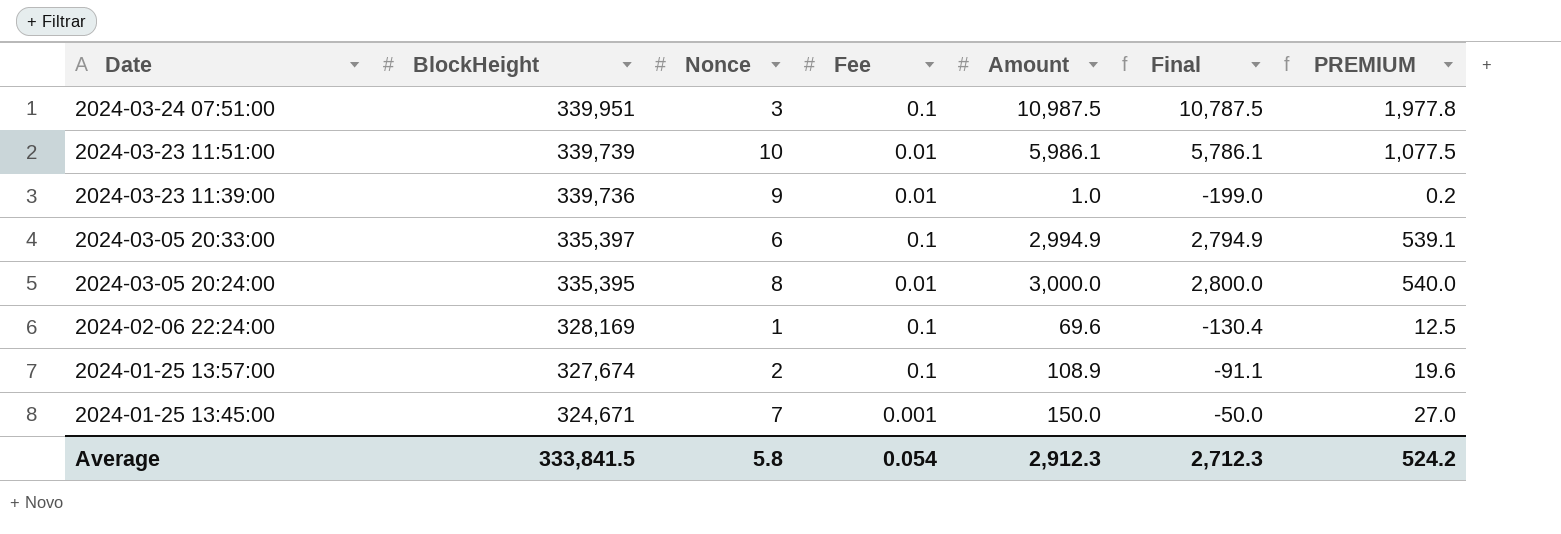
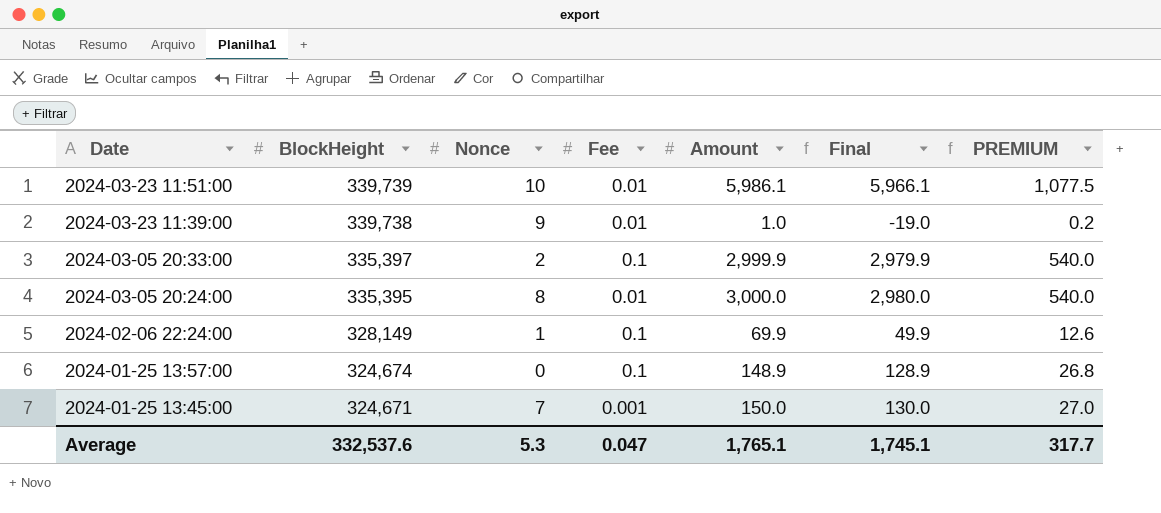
column Final | formula: [Amount] - 200 -> [Amount] - 20
row 2024-03-24 07:51:00: 339,951 | 3 | 0.1 | 10,987.5 | 10,787.5 | 1,977.8 -> none
2024-03-23 11:39:00 | BlockHeight: 339,736 -> 339,738
2024-03-05 20:33:00 | Nonce: 6 -> 2
2024-03-05 20:33:00 | Amount: 2,994.9 -> 2,999.9
2024-03-05 20:33:00 | PREMIUM: 539.1 -> 540.0
2024-02-06 22:24:00 | BlockHeight: 328,169 -> 328,149
2024-02-06 22:24:00 | Amount: 69.6 -> 69.9
2024-02-06 22:24:00 | PREMIUM: 12.5 -> 12.6
2024-01-25 13:57:00 | BlockHeight: 327,674 -> 324,674
2024-01-25 13:57:00 | Nonce: 2 -> 0
2024-01-25 13:57:00 | Amount: 108.9 -> 148.9
2024-01-25 13:57:00 | PREMIUM: 19.6 -> 26.8
Average | BlockHeight: 333,841.5 -> 332,537.6
Average | Nonce: 5.8 -> 5.3
Average | Fee: 0.054 -> 0.047
Average | Amount: 2,912.3 -> 1,765.1
Average | Final: 2,712.3 -> 1,745.1
Average | PREMIUM: 524.2 -> 317.7

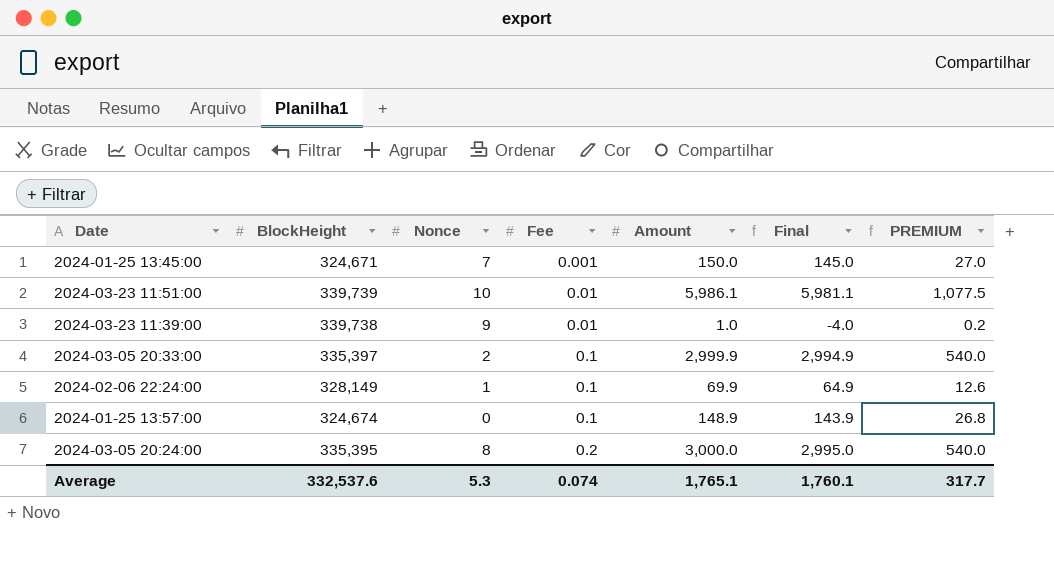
row order: Date descending -> Fee ascending
column Final | formula: [Amount] - 20 -> [Amount] - 5
2024-03-05 20:24:00 | Fee: 0.01 -> 0.2
Average | Fee: 0.047 -> 0.074
Average | Final: 1,745.1 -> 1,760.1

